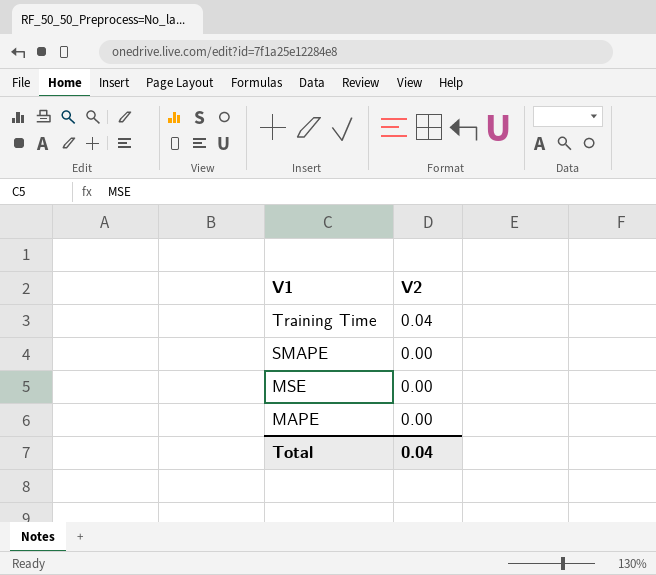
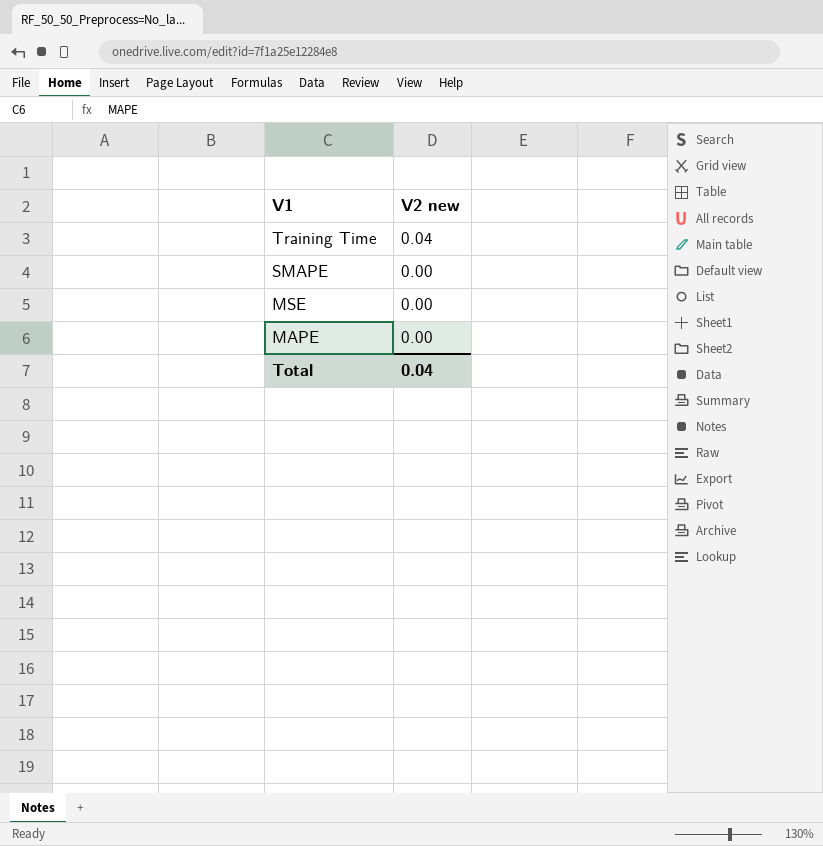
column name: V2 -> V2 new

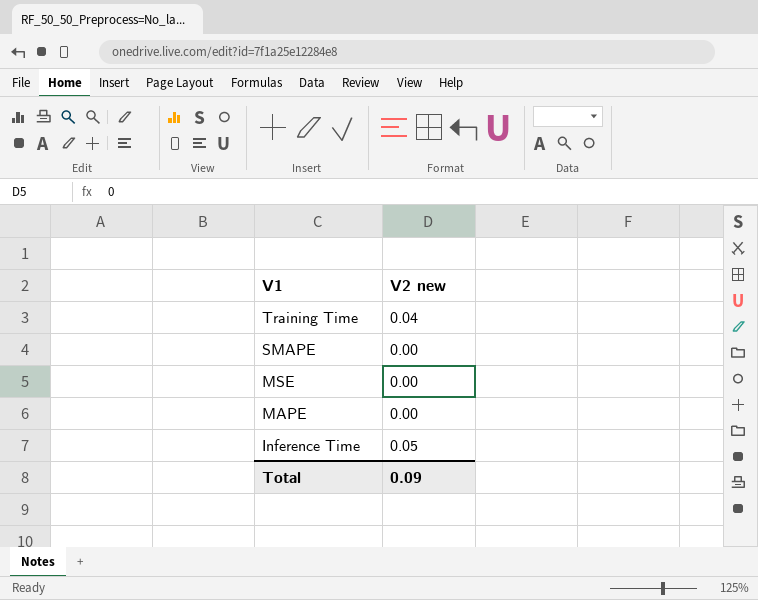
row Inference Time: none -> 0.05
Total | V2 new: 0.04 -> 0.09

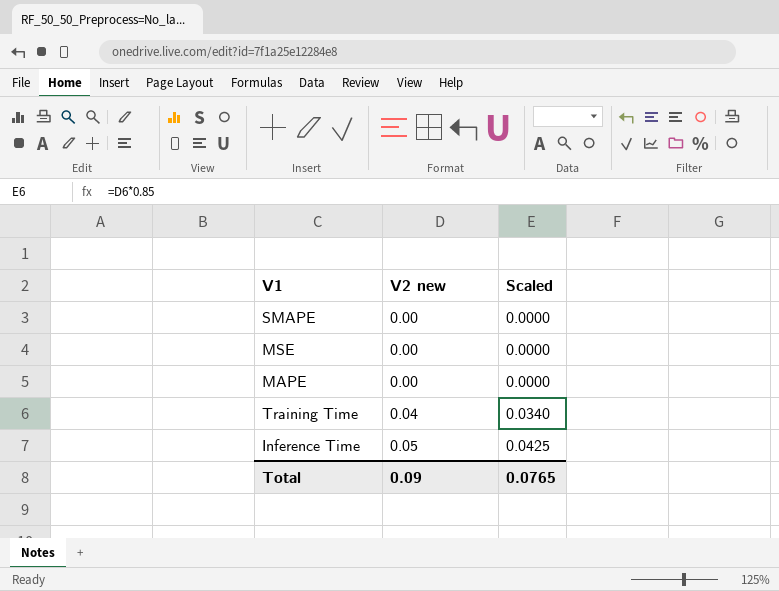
row order: V1 descending -> V2 new ascending
column Scaled | formula: none -> [V2 new] * 0.85

